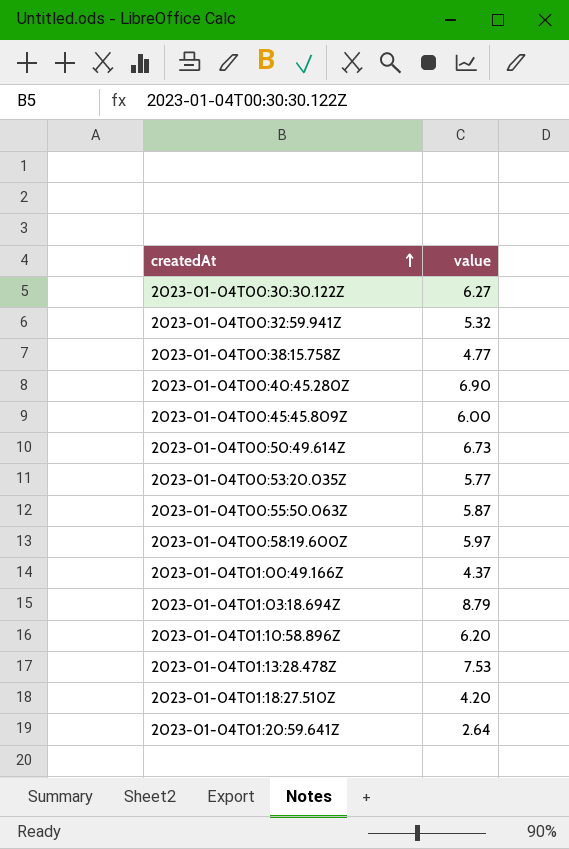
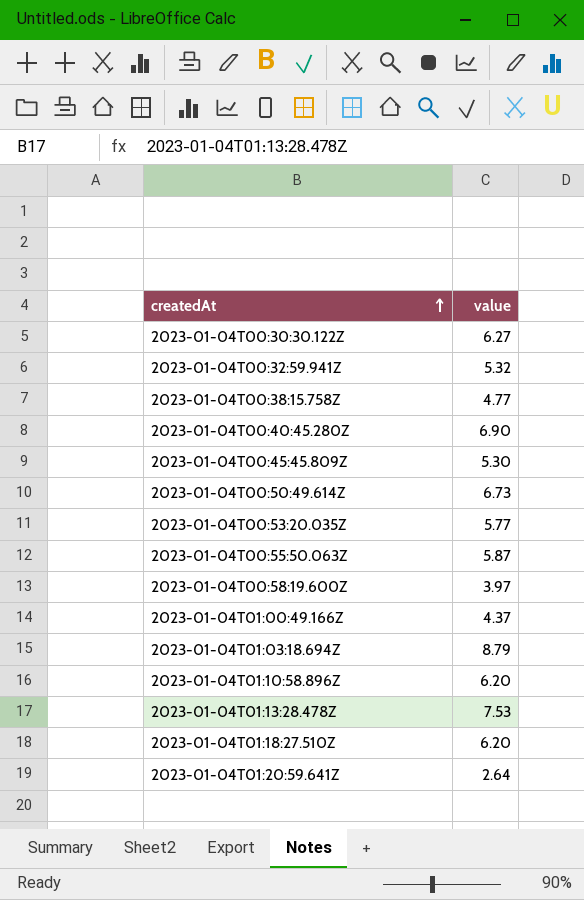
2023-01-04T00:45:45.809Z | value: 6.00 -> 5.30
2023-01-04T00:58:19.600Z | value: 5.97 -> 3.97
2023-01-04T01:18:27.510Z | value: 4.20 -> 6.20

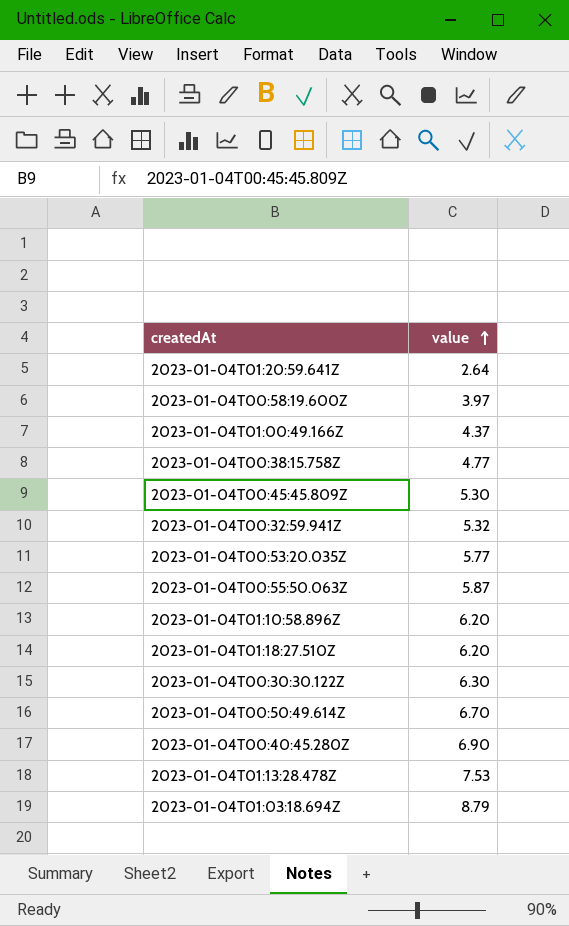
row order: createdAt ascending -> value ascending
2023-01-04T00:30:30.122Z | value: 6.27 -> 6.30
2023-01-04T00:50:49.614Z | value: 6.73 -> 6.70

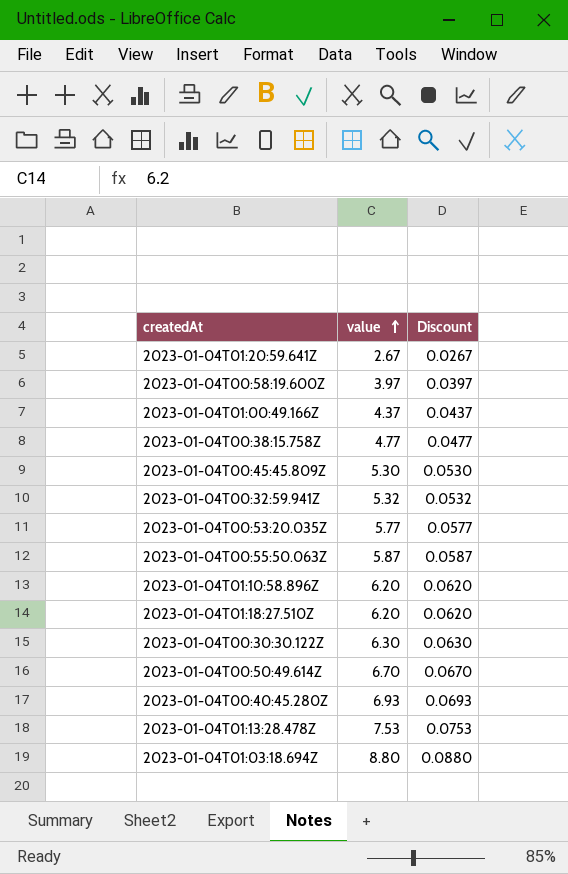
column Discount | formula: none -> [value] * 0.01
2023-01-04T01:20:59.641Z | value: 2.64 -> 2.67
2023-01-04T00:40:45.280Z | value: 6.90 -> 6.93
2023-01-04T01:03:18.694Z | value: 8.79 -> 8.80

